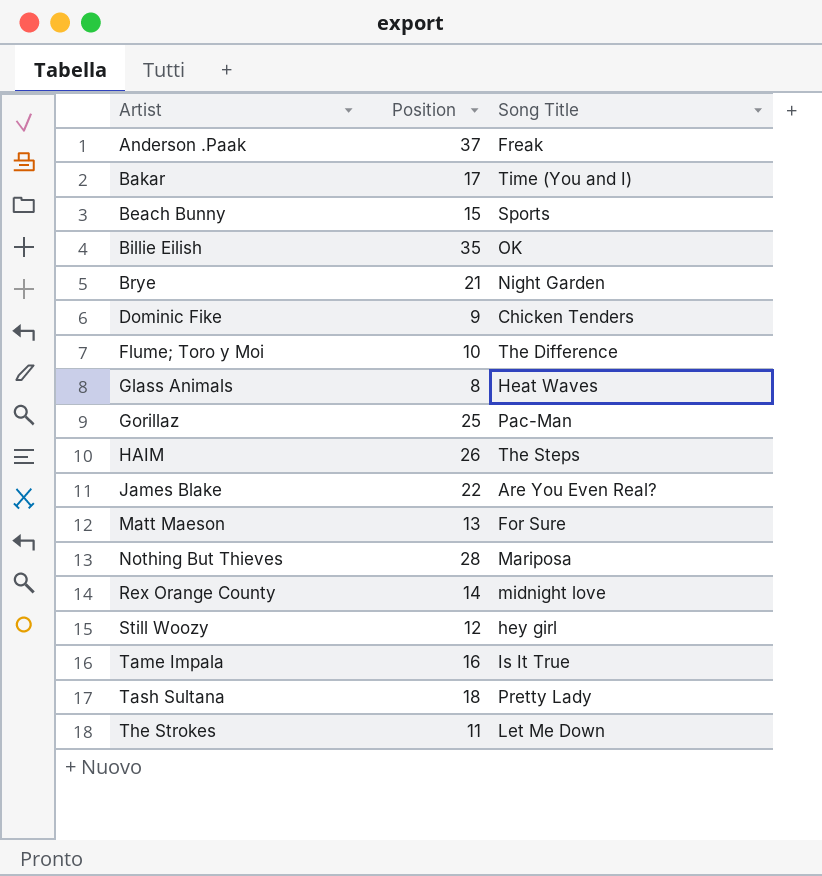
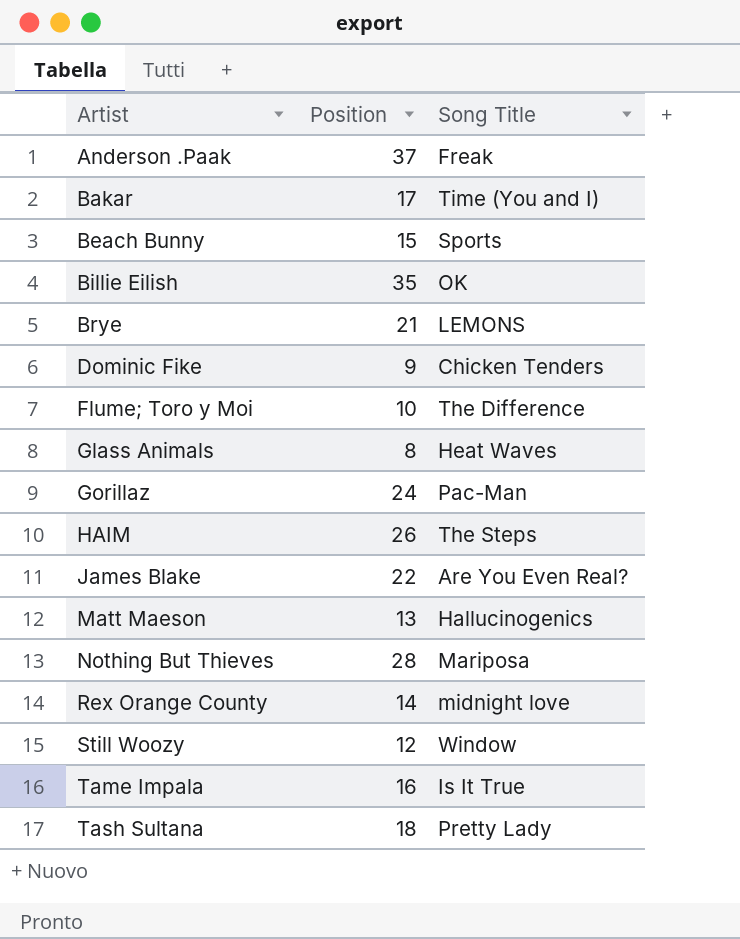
row The Strokes: 11 | Let Me Down -> none
Brye | Song Title: Night Garden -> LEMONS
Gorillaz | Position: 25 -> 24
Matt Maeson | Song Title: For Sure -> Hallucinogenics
Still Woozy | Song Title: hey girl -> Window

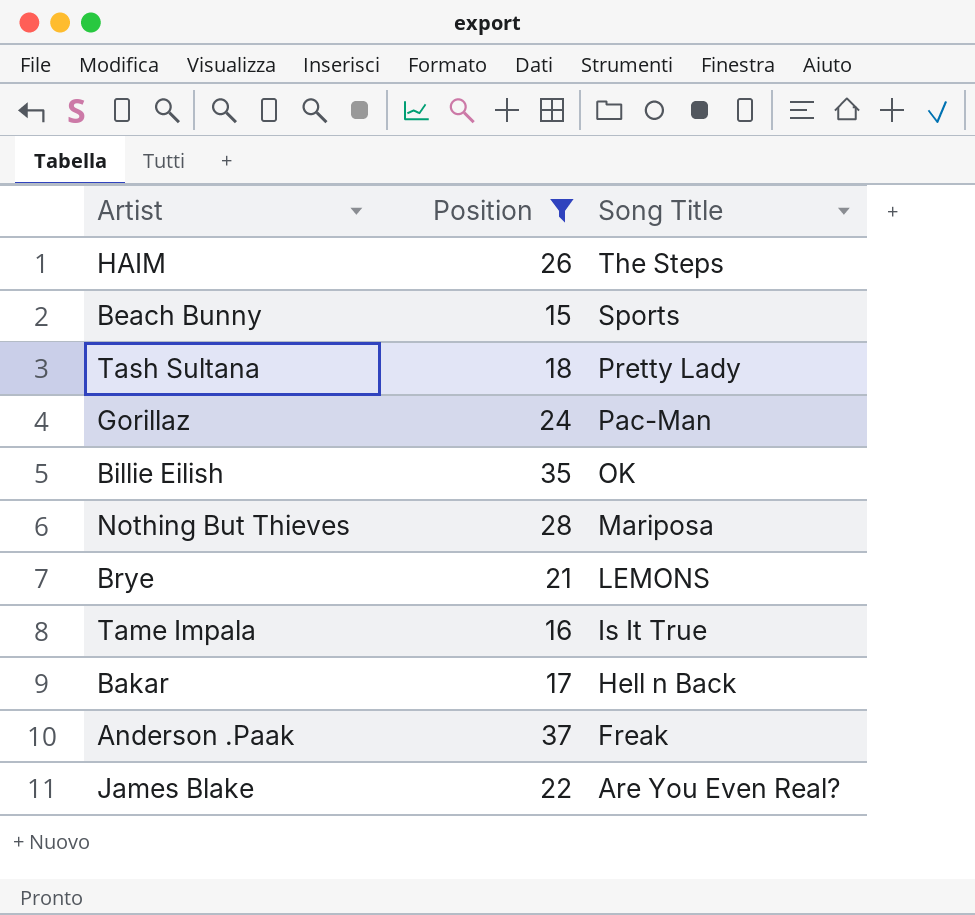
filter: none -> Position >= 15
row order: Artist ascending -> Song Title descending
Bakar | Song Title: Time (You and I) -> Hell n Back

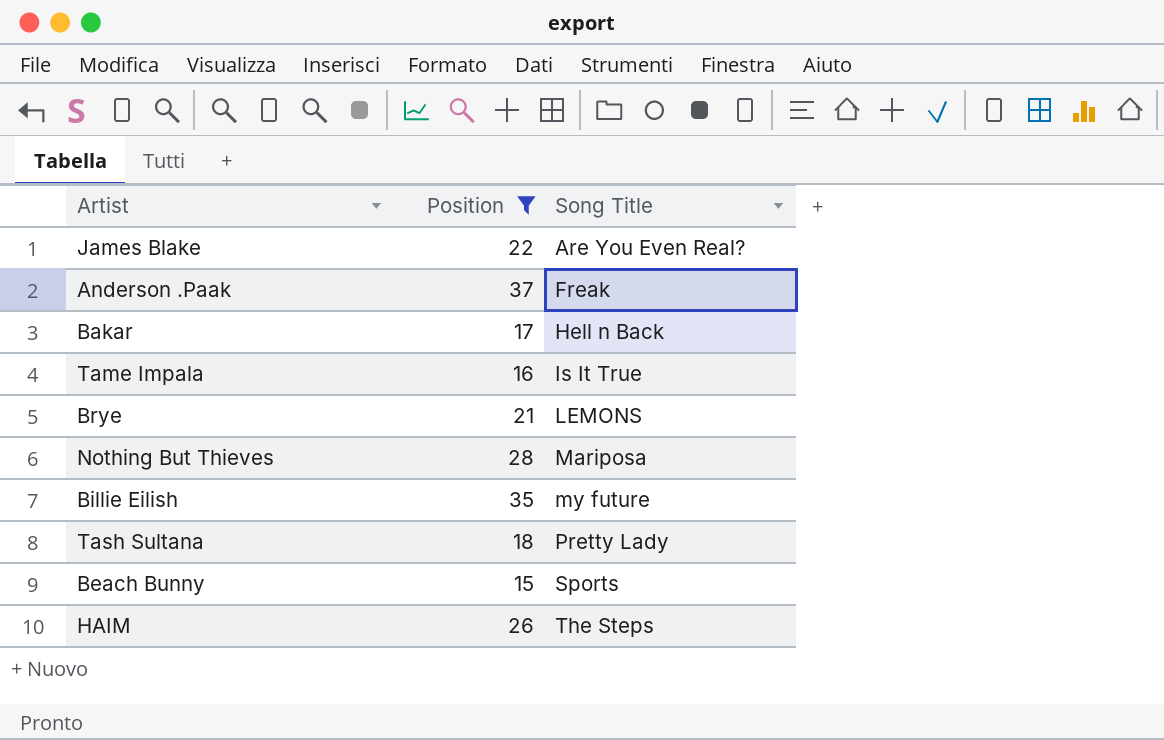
row order: Song Title descending -> Song Title ascending
row Gorillaz: 24 | Pac-Man -> none
Billie Eilish | Song Title: OK -> my future

